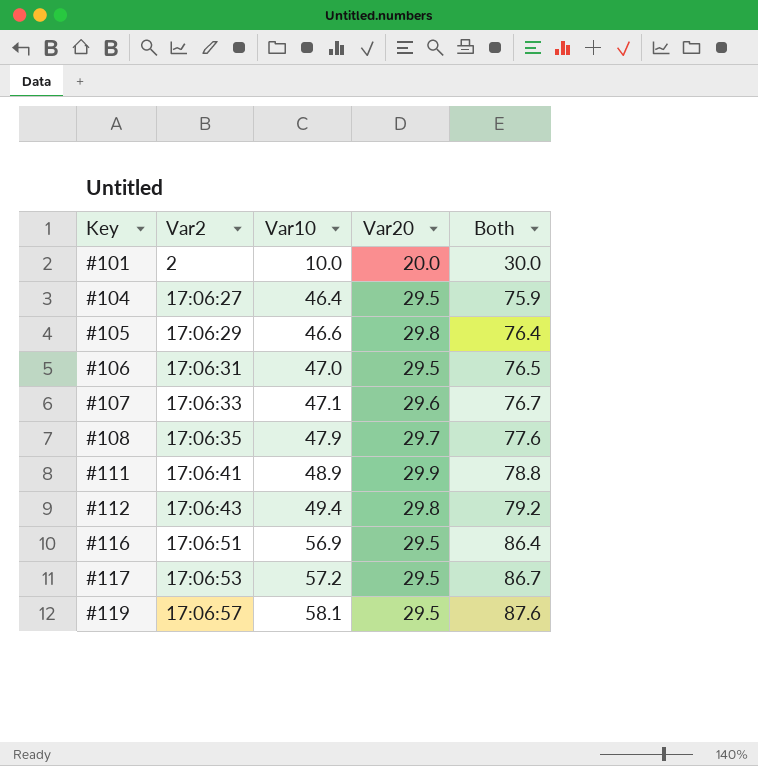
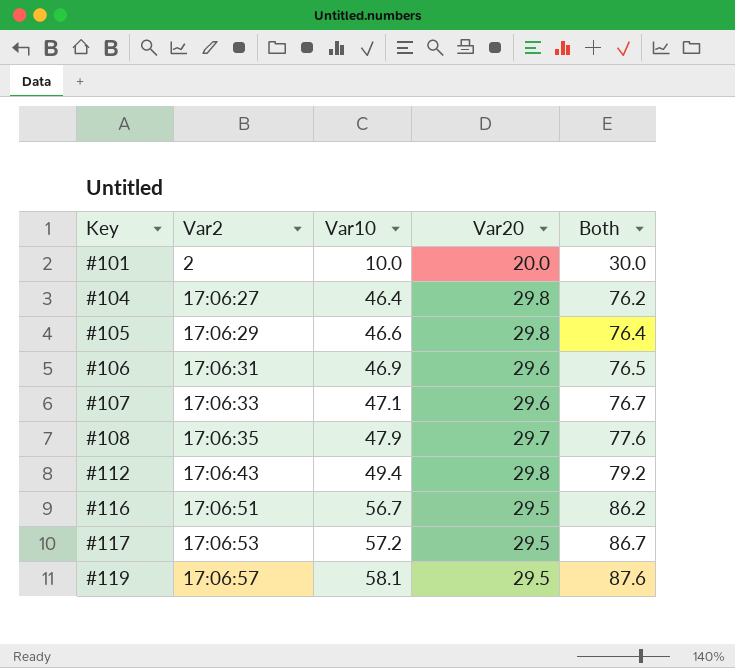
row #111: 17:06:41 | 48.9 | 29.9 | 78.8 -> none
#104 | Var20: 29.5 -> 29.8
#104 | Both: 75.9 -> 76.2
#106 | Var10: 47.0 -> 46.9
#106 | Var20: 29.5 -> 29.6
#116 | Var10: 56.9 -> 56.7
#116 | Both: 86.4 -> 86.2

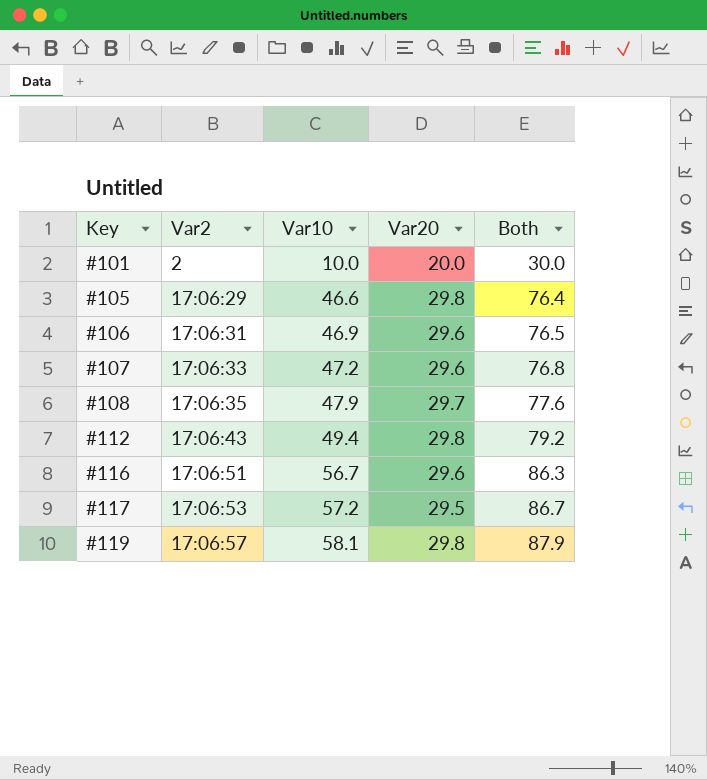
row #104: 17:06:27 | 46.4 | 29.8 | 76.2 -> none
#107 | Var10: 47.1 -> 47.2
#107 | Both: 76.7 -> 76.8
#116 | Var20: 29.5 -> 29.6
#116 | Both: 86.2 -> 86.3
#119 | Var20: 29.5 -> 29.8
#119 | Both: 87.6 -> 87.9

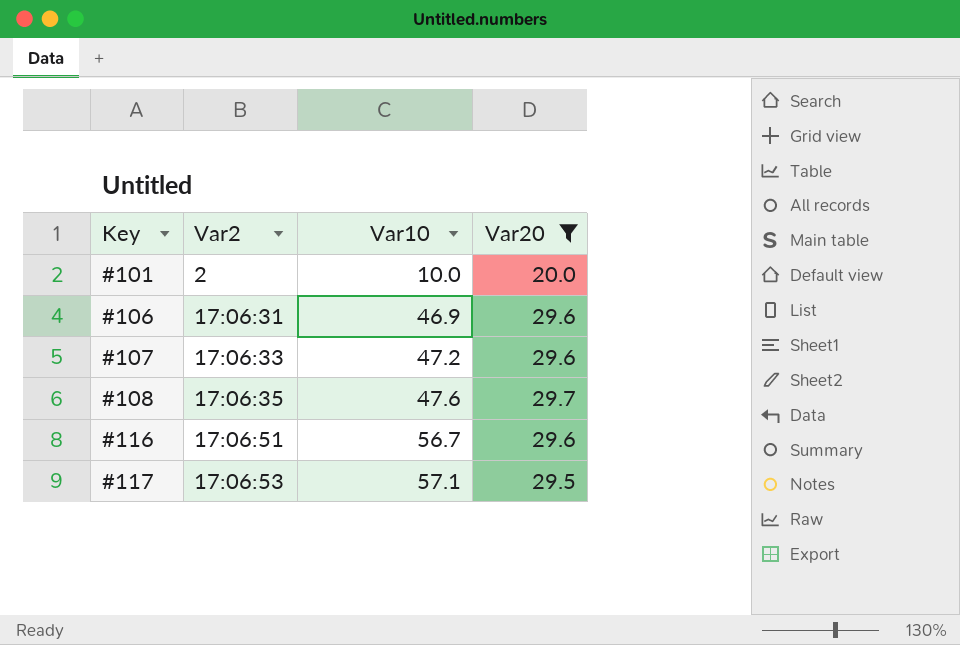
filter: none -> Var20 != 29.8
column Both | formula: [Var10] + [Var20] -> none
#108 | Var10: 47.9 -> 47.6
#117 | Var10: 57.2 -> 57.1

